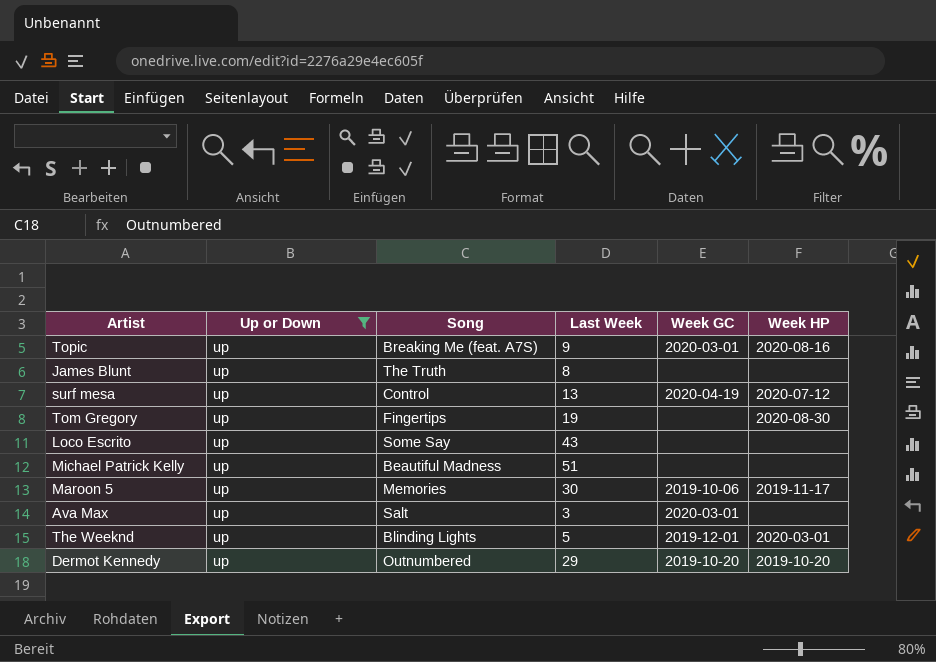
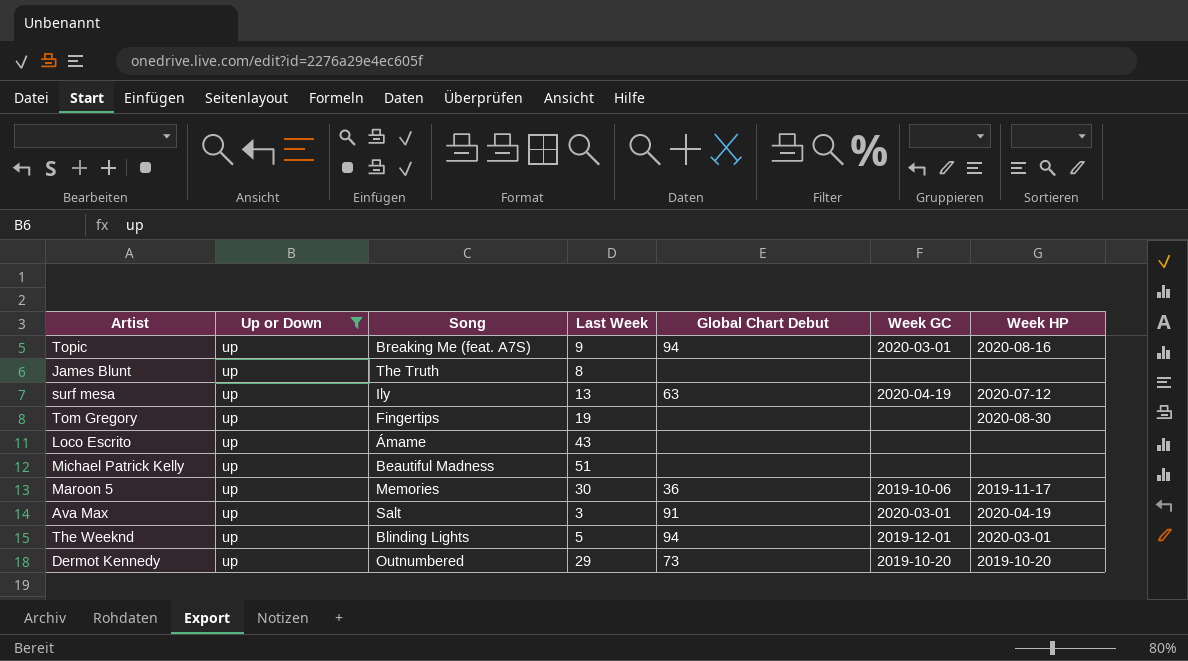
column Global Chart Debut | position: none -> 5
surf mesa | Song: Control -> Ily
Loco Escrito | Song: Some Say -> Ámame
Ava Max | Week HP: none -> 2020-04-19

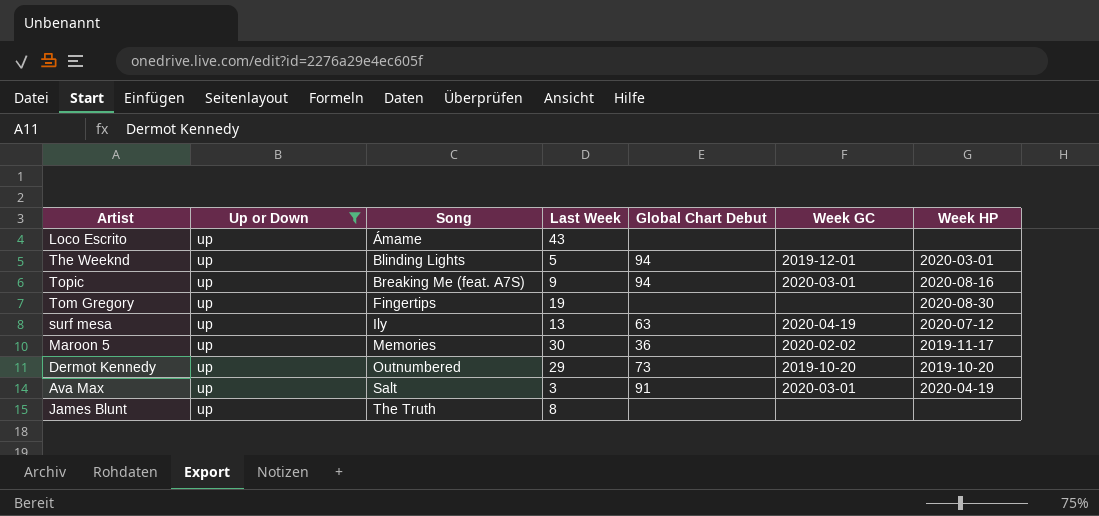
row order: none -> Song ascending
row Michael Patrick Kelly: up | Beautiful Madness | 51 | none | none | none -> none
Maroon 5 | Week GC: 2019-10-06 -> 2020-02-02

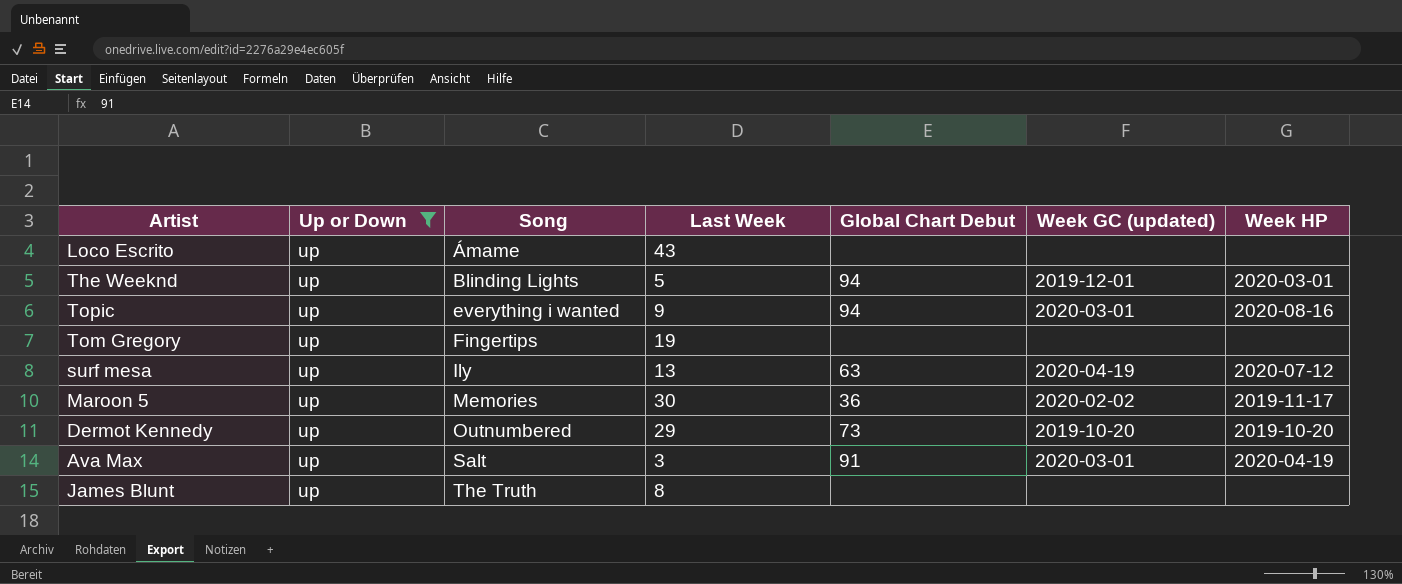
column name: Week GC -> Week GC (updated)
Topic | Song: Breaking Me (feat. A7S) -> everything i wanted
Tom Gregory | Week HP: 2020-08-30 -> none

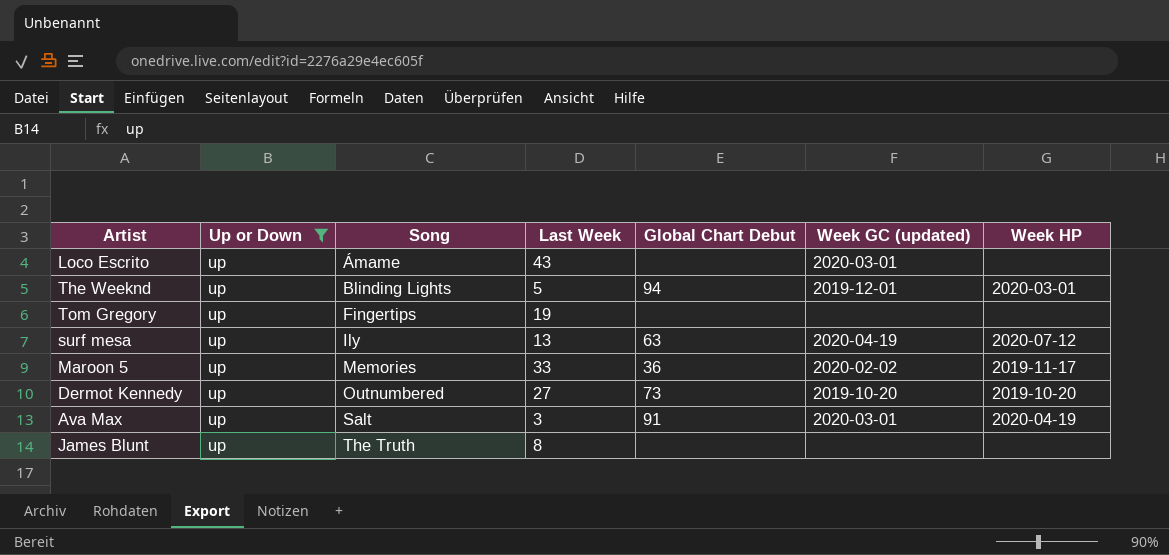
row Topic: up | everything i wanted | 9 | 94 | 2020-03-01 | 2020-08-16 -> none
Loco Escrito | Week GC (updated): none -> 2020-03-01
Maroon 5 | Last Week: 30 -> 33
Dermot Kennedy | Last Week: 29 -> 27

